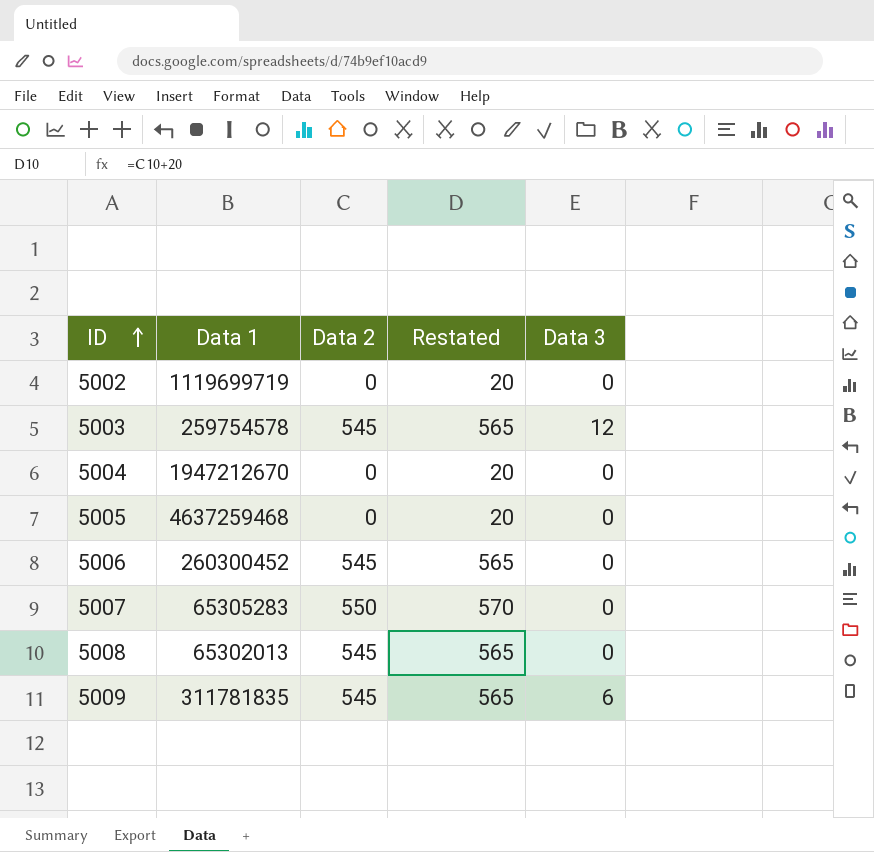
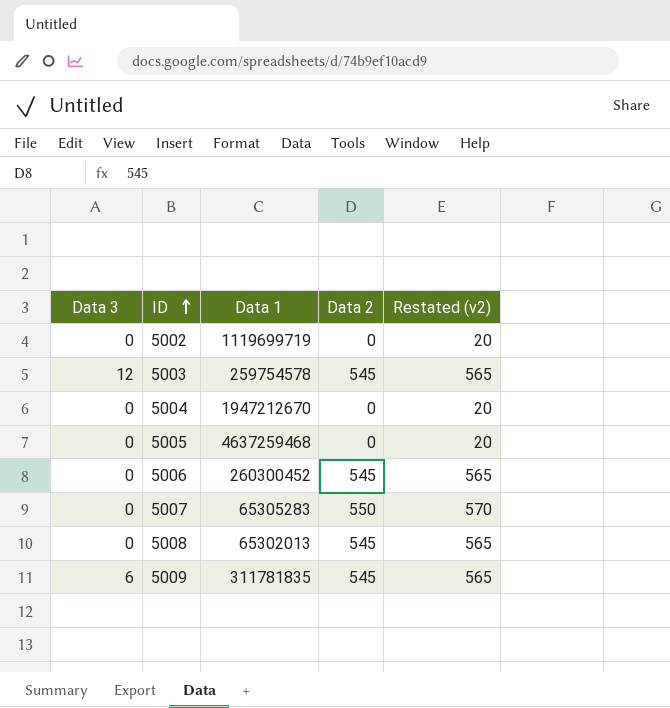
column Data 3 | position: 5 -> 1
column name: Restated -> Restated (v2)

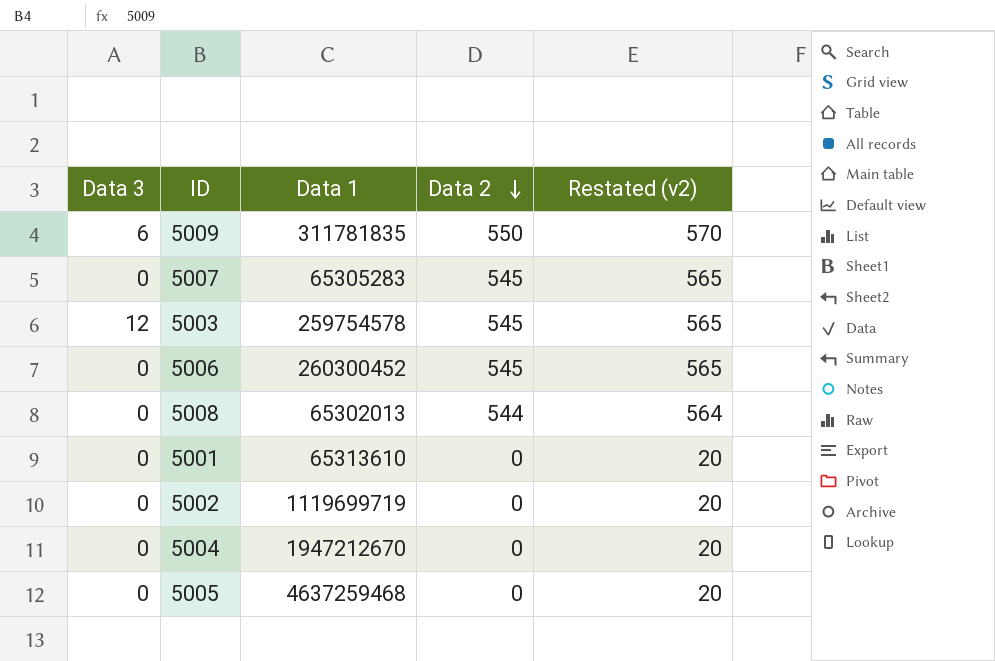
row order: ID ascending -> Data 2 descending
5009 | Data 2: 545 -> 550
5009 | Restated (v2): 565 -> 570
5007 | Data 2: 550 -> 545
5007 | Restated (v2): 570 -> 565
5008 | Data 2: 545 -> 544
5008 | Restated (v2): 565 -> 564
row 5001: none -> 0 | 65313610 | 0 | 20

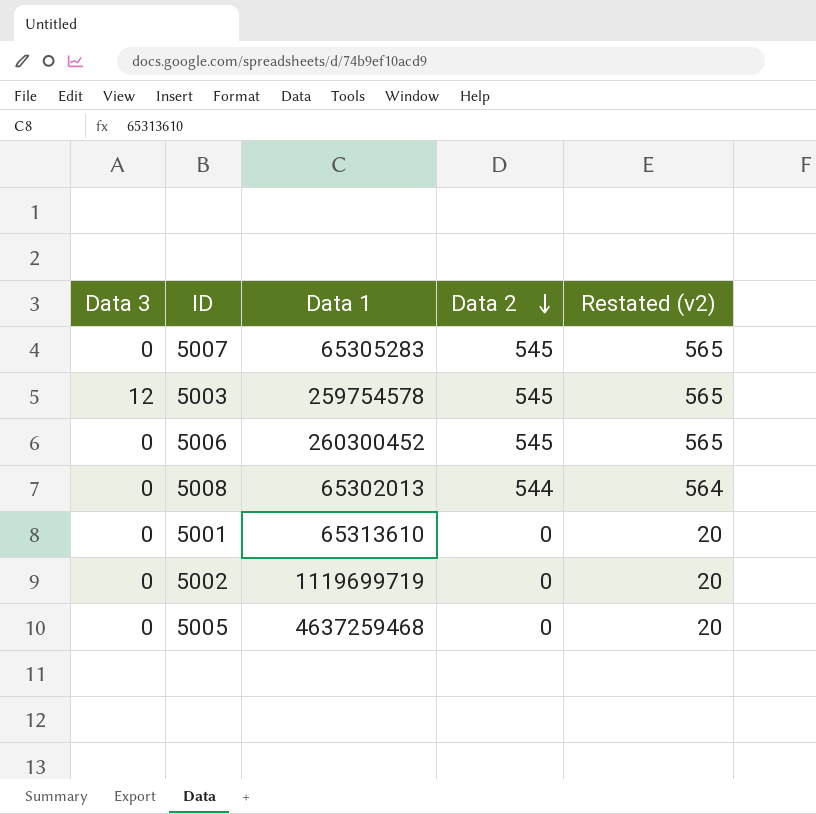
row 5009: 6 | 311781835 | 550 | 570 -> none
row 5004: 0 | 1947212670 | 0 | 20 -> none

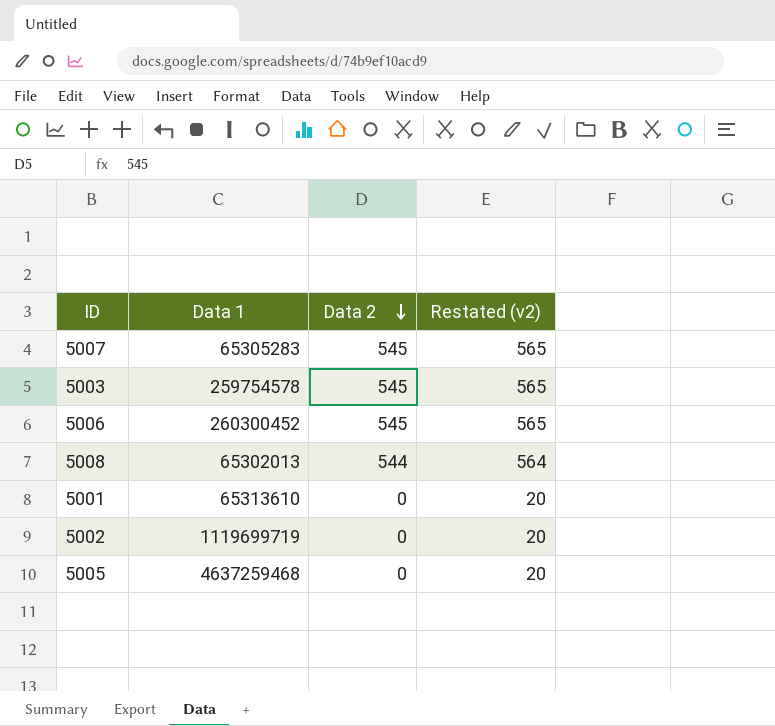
column Data 3 | position: 1 -> none

